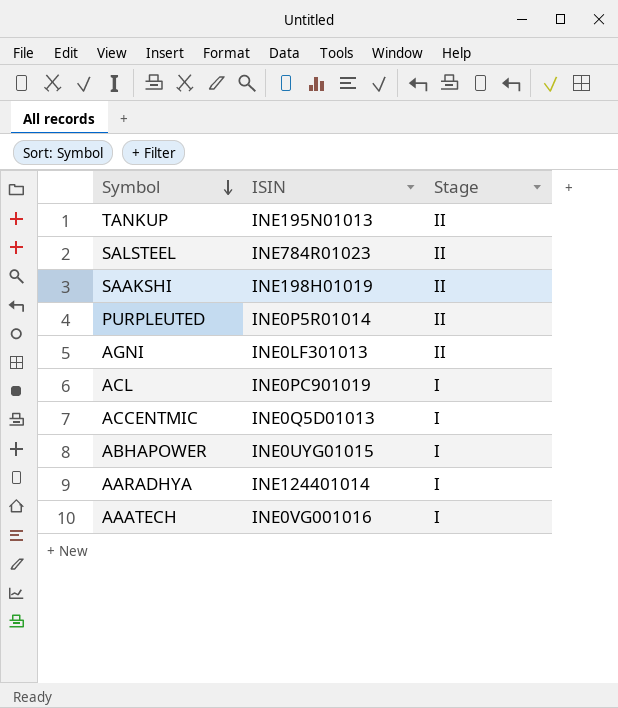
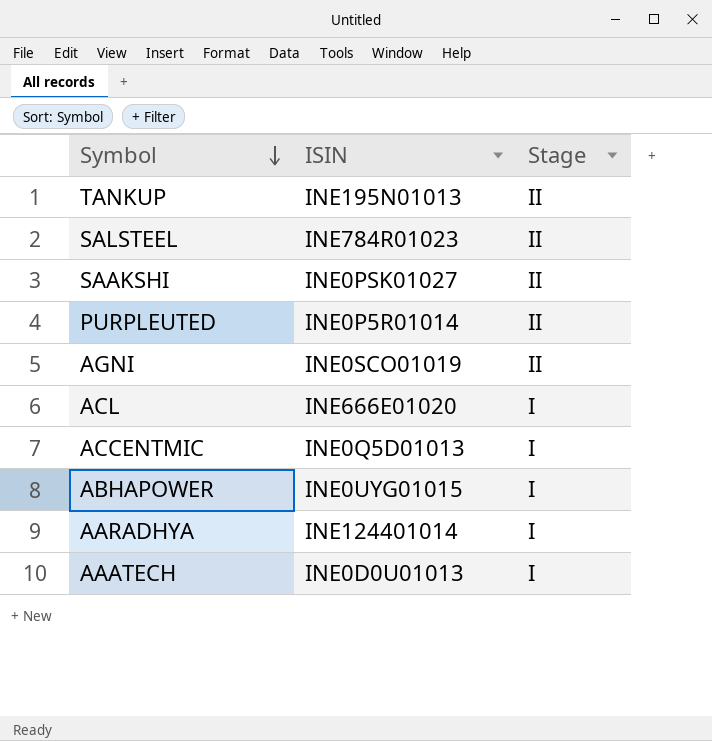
SAAKSHI | ISIN: INE198H01019 -> INE0PSK01027
AGNI | ISIN: INE0LF301013 -> INE0SCO01019
ACL | ISIN: INE0PC901019 -> INE666E01020
AAATECH | ISIN: INE0VG001016 -> INE0D0U01013

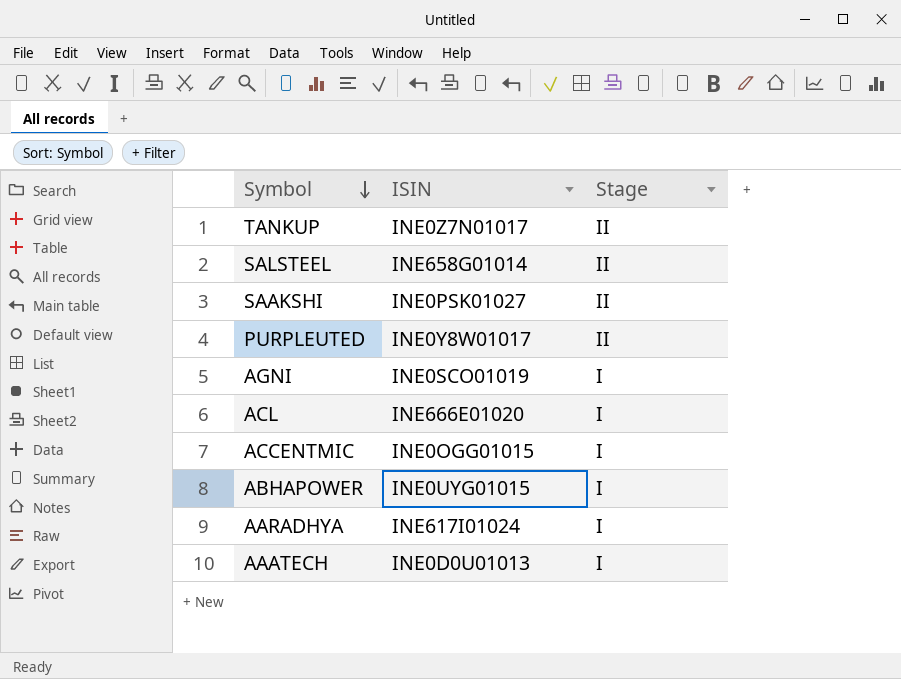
TANKUP | ISIN: INE195N01013 -> INE0Z7N01017
SALSTEEL | ISIN: INE784R01023 -> INE658G01014
PURPLEUTED | ISIN: INE0P5R01014 -> INE0Y8W01017
AGNI | Stage: II -> I
ACCENTMIC | ISIN: INE0Q5D01013 -> INE0OGG01015
AARADHYA | ISIN: INE124401014 -> INE617I01024

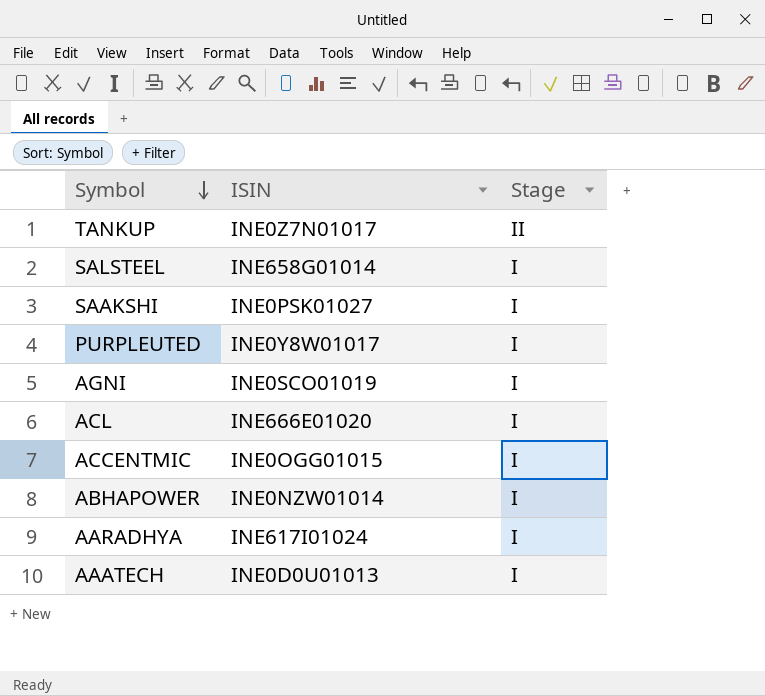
SALSTEEL | Stage: II -> I
SAAKSHI | Stage: II -> I
PURPLEUTED | Stage: II -> I
ABHAPOWER | ISIN: INE0UYG01015 -> INE0NZW01014

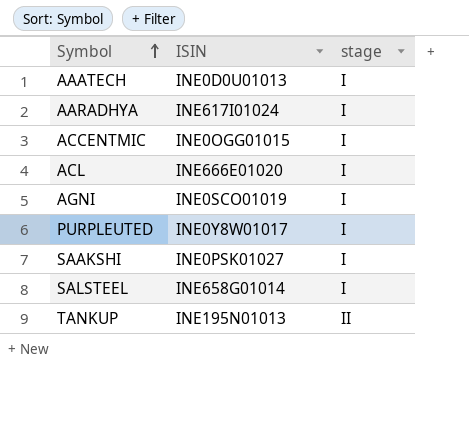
row order: Symbol descending -> Symbol ascending
column name: Stage -> stage
row ABHAPOWER: INE0NZW01014 | I -> none
TANKUP | ISIN: INE0Z7N01017 -> INE195N01013

